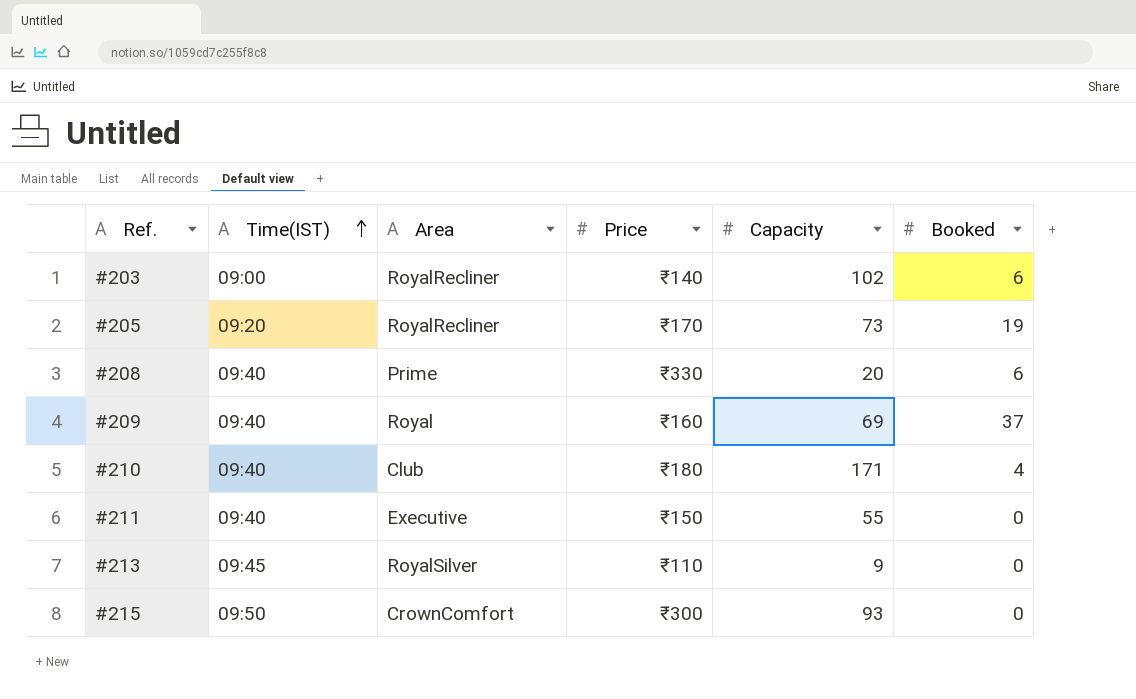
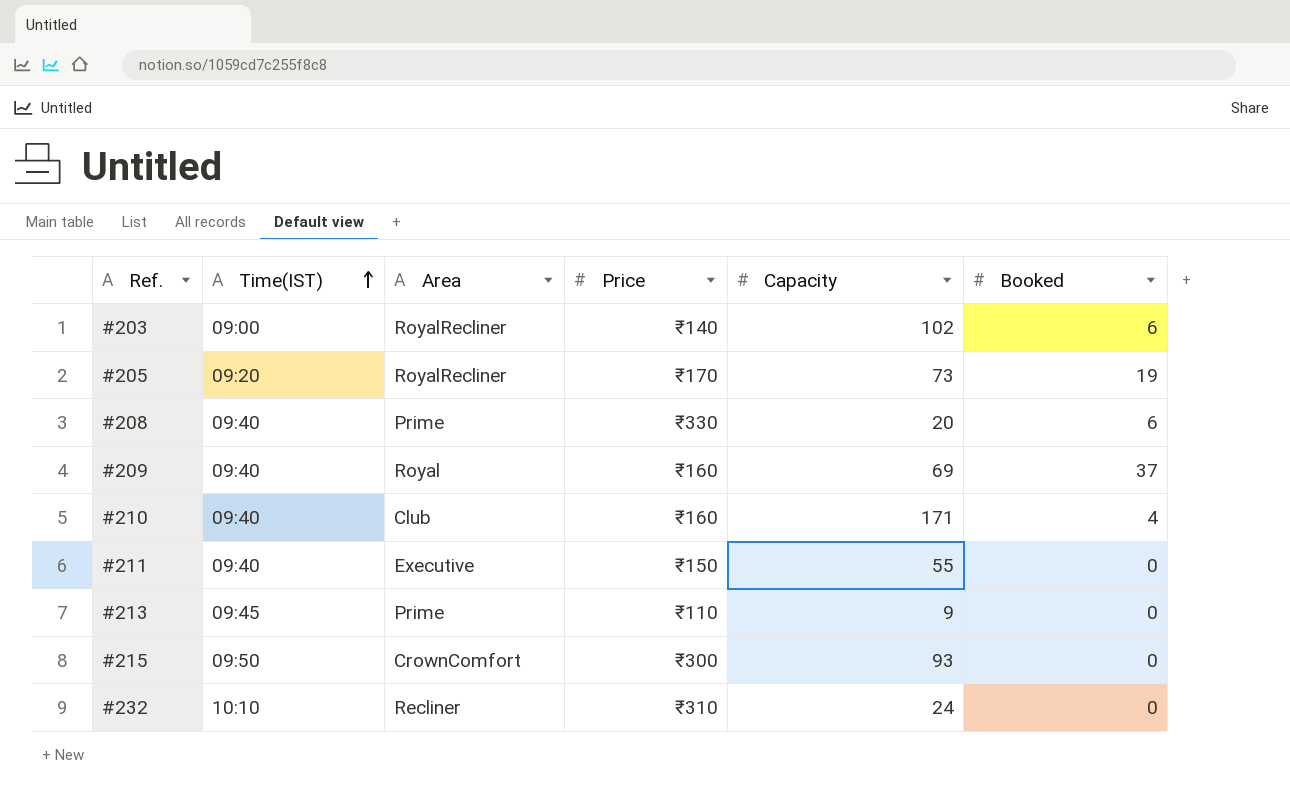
#210 | Price: ₹180 -> ₹160
#213 | Area: RoyalSilver -> Prime
row #232: none -> 10:10 | Recliner | ₹310 | 24 | 0

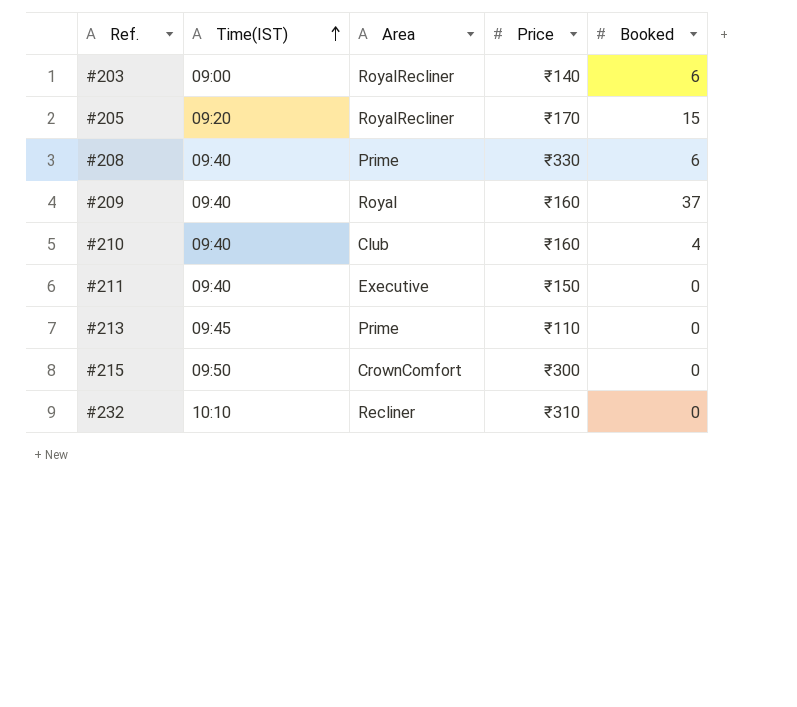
column Capacity | position: 5 -> none
#205 | Booked: 19 -> 15

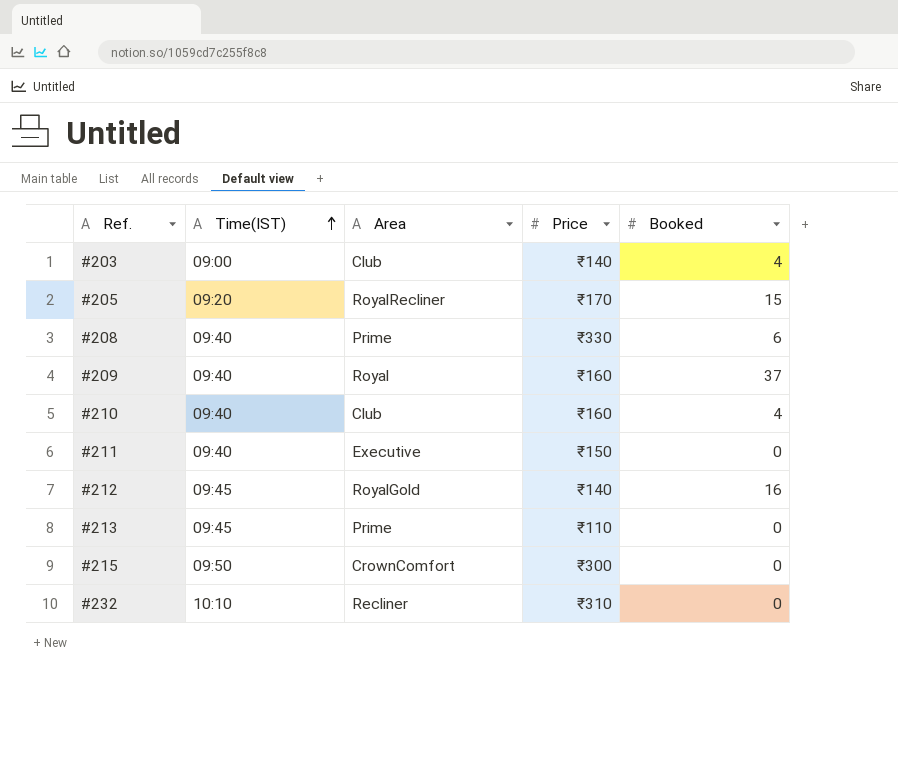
#203 | Area: RoyalRecliner -> Club
#203 | Booked: 6 -> 4
row #212: none -> 09:45 | RoyalGold | ₹140 | 16

